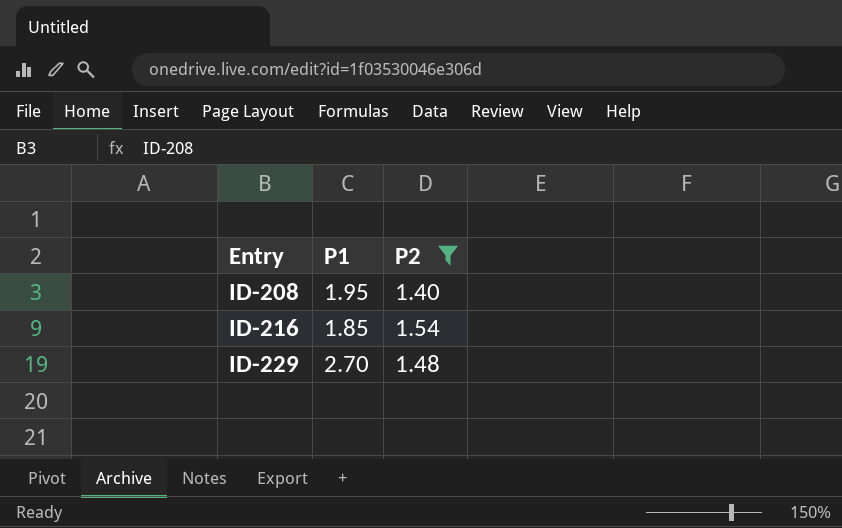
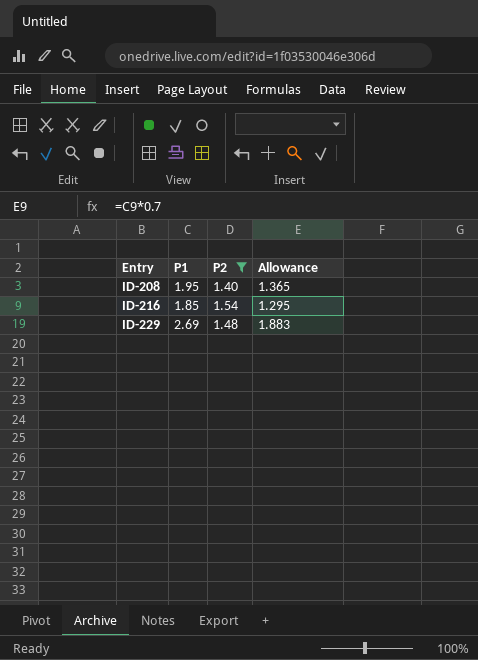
column Allowance | formula: none -> [P1] * 0.7
ID-229 | P1: 2.70 -> 2.69

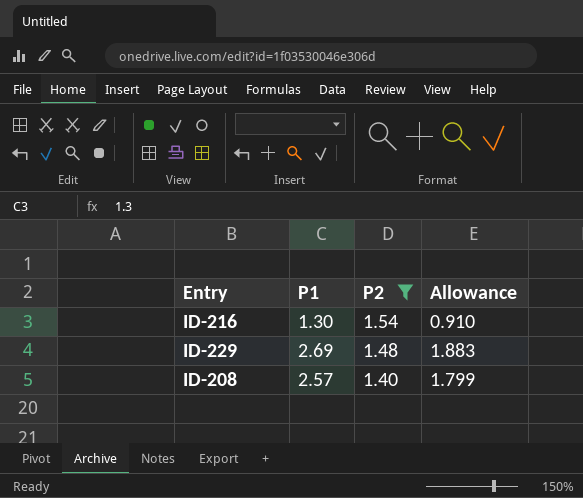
row order: Entry ascending -> P2 descending
ID-216 | P1: 1.85 -> 1.30
ID-216 | Allowance: 1.295 -> 0.910
ID-208 | P1: 1.95 -> 2.57
ID-208 | Allowance: 1.365 -> 1.799

